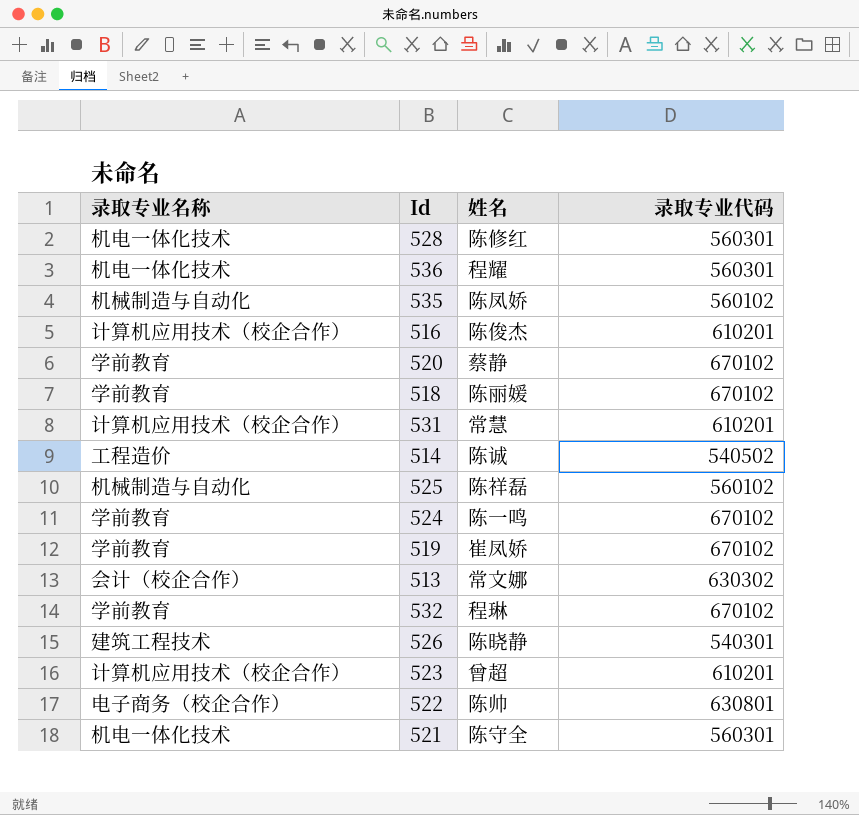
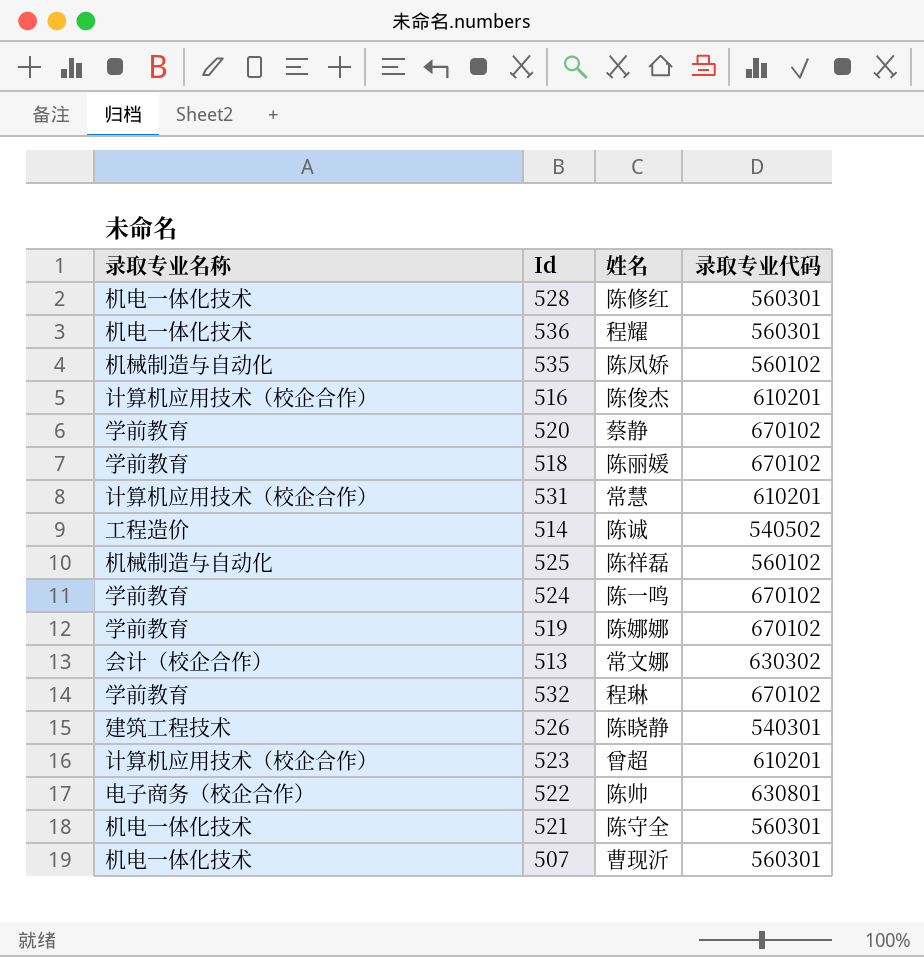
519 | 姓名: 崔凤娇 -> 陈娜娜
row 507: none -> 机电一体化技术 | 曹现沂 | 560301

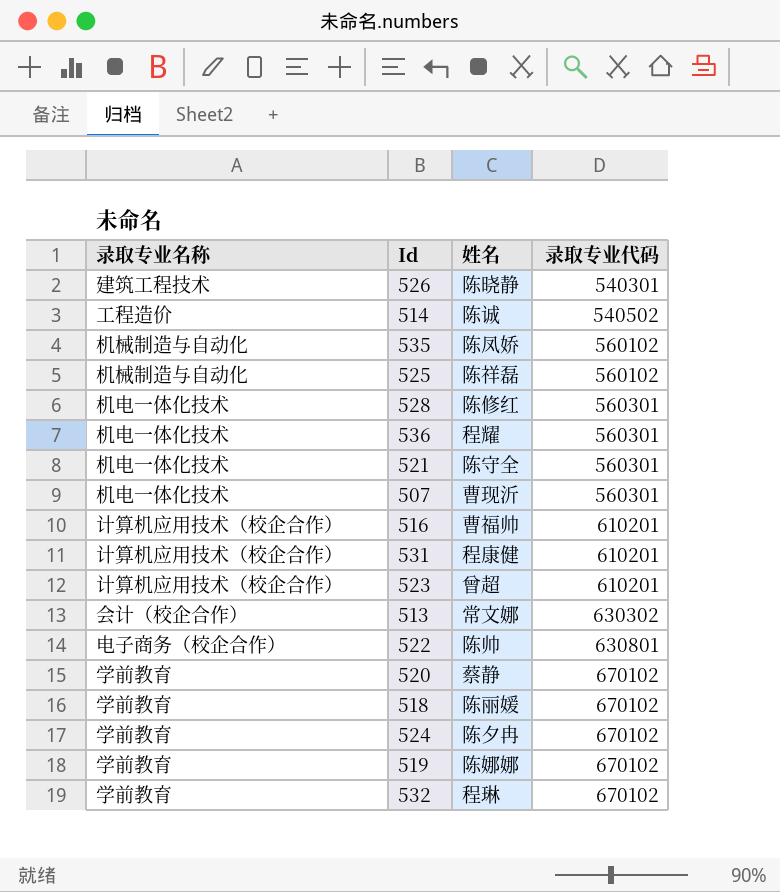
row order: none -> 录取专业代码 ascending
516 | 姓名: 陈俊杰 -> 曹福帅
531 | 姓名: 常慧 -> 程康健
524 | 姓名: 陈一鸣 -> 陈夕冉

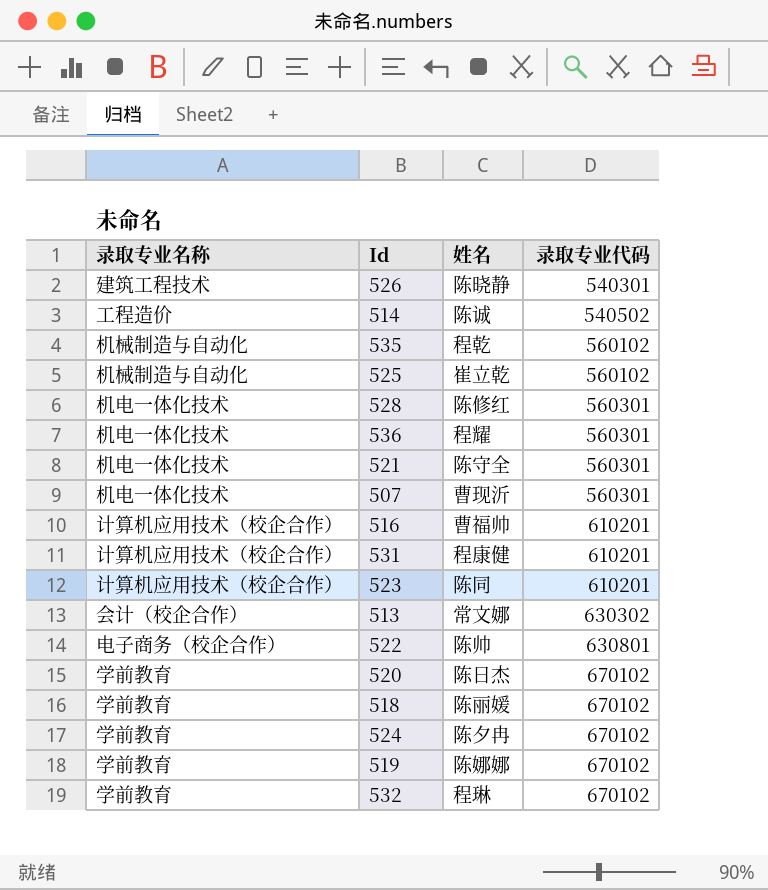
535 | 姓名: 陈凤娇 -> 程乾
525 | 姓名: 陈祥磊 -> 崔立乾
523 | 姓名: 曾超 -> 陈同
520 | 姓名: 蔡静 -> 陈日杰

